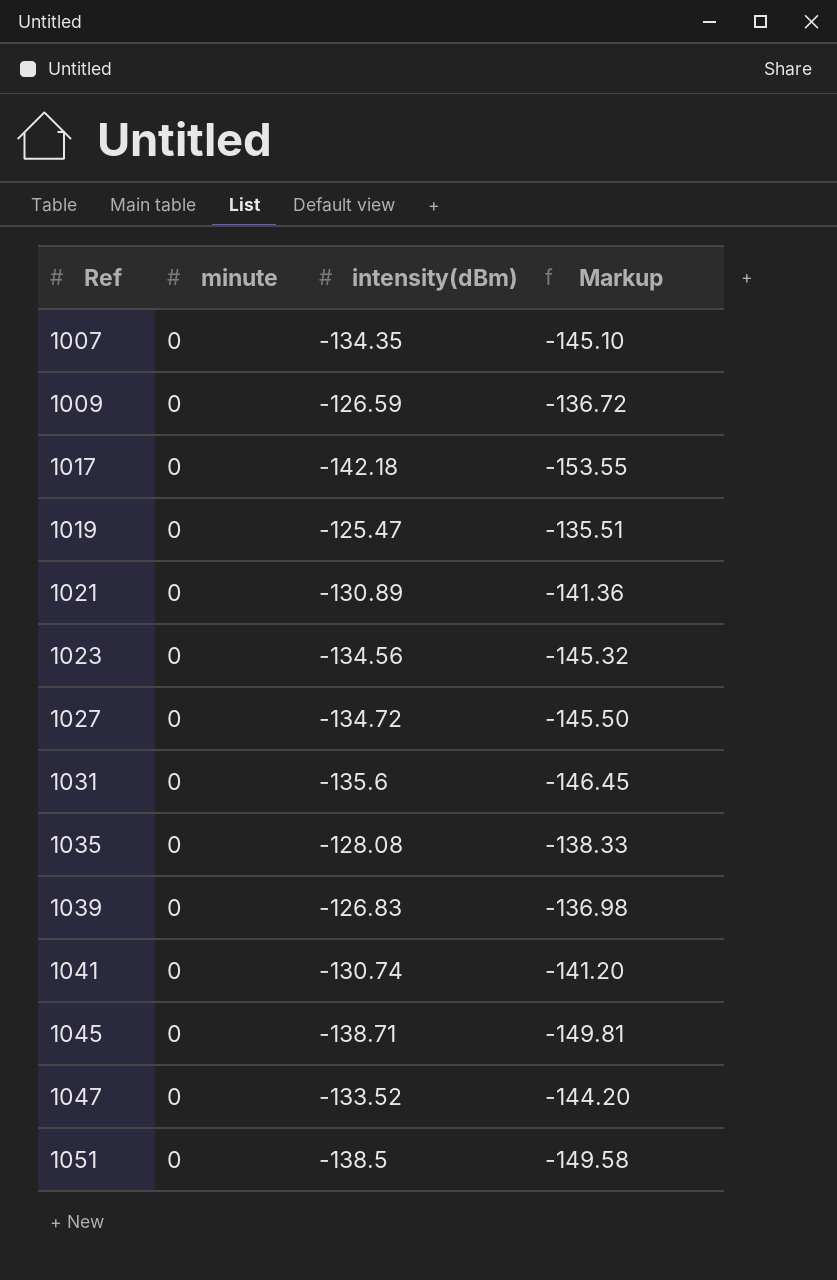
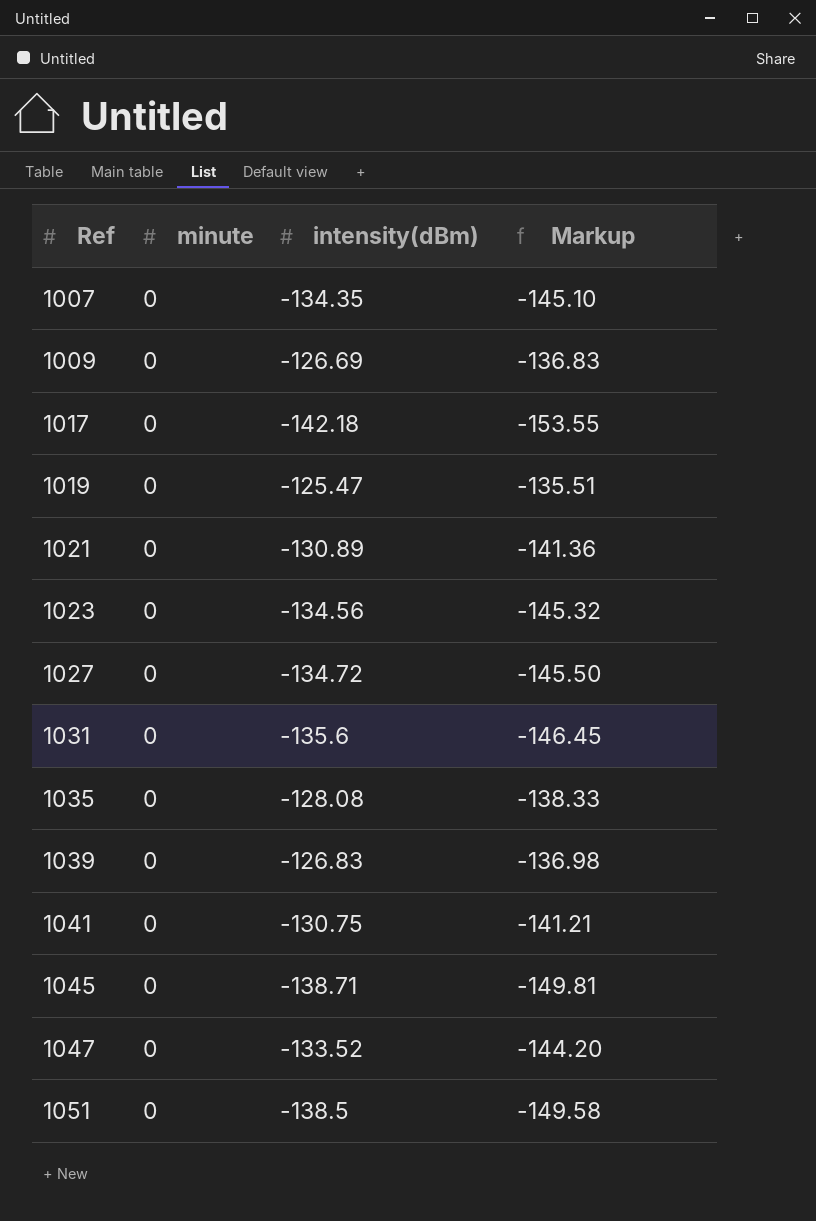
1009 | intensity(dBm): -126.59 -> -126.69
1009 | Markup: -136.72 -> -136.83
1041 | intensity(dBm): -130.74 -> -130.75
1041 | Markup: -141.20 -> -141.21

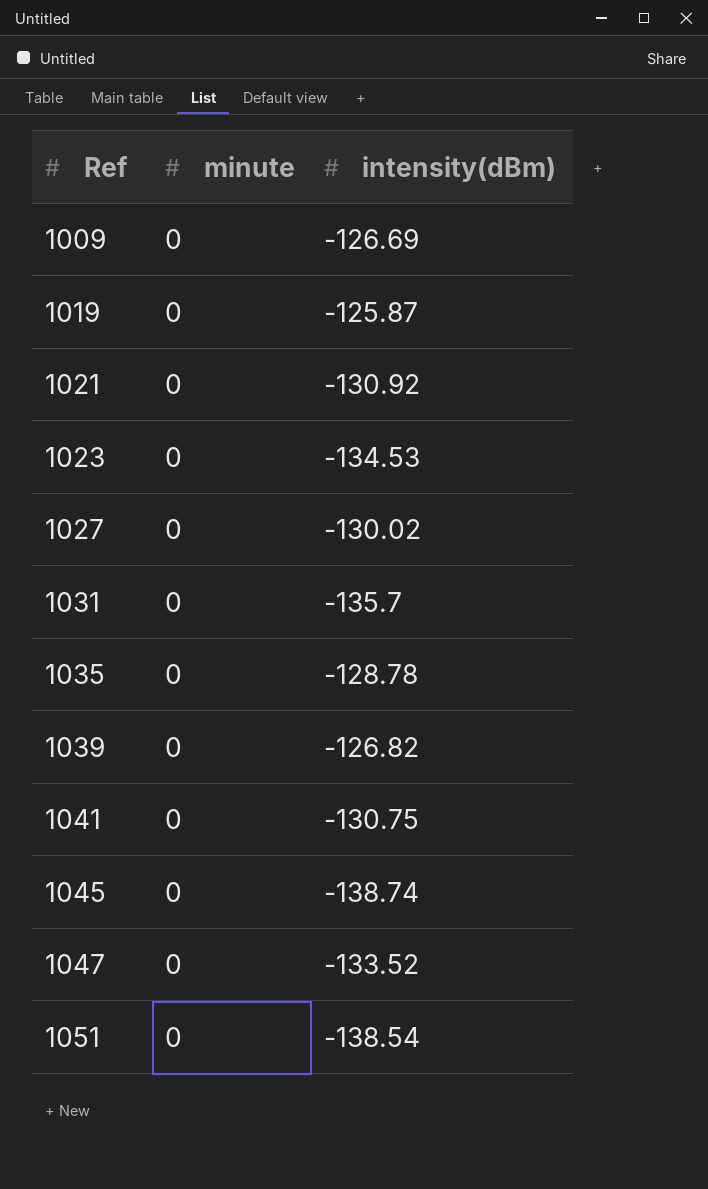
column Markup | formula: [intensity(dBm)] * 1.08 -> none
row 1007: 0 | -134.35 | -145.10 -> none
row 1017: 0 | -142.18 | -153.55 -> none
1019 | intensity(dBm): -125.47 -> -125.87
1021 | intensity(dBm): -130.89 -> -130.92
1023 | intensity(dBm): -134.56 -> -134.53
1027 | intensity(dBm): -134.72 -> -130.02
1031 | intensity(dBm): -135.6 -> -135.7
1035 | intensity(dBm): -128.08 -> -128.78
1039 | intensity(dBm): -126.83 -> -126.82
1045 | intensity(dBm): -138.71 -> -138.74
1051 | intensity(dBm): -138.5 -> -138.54

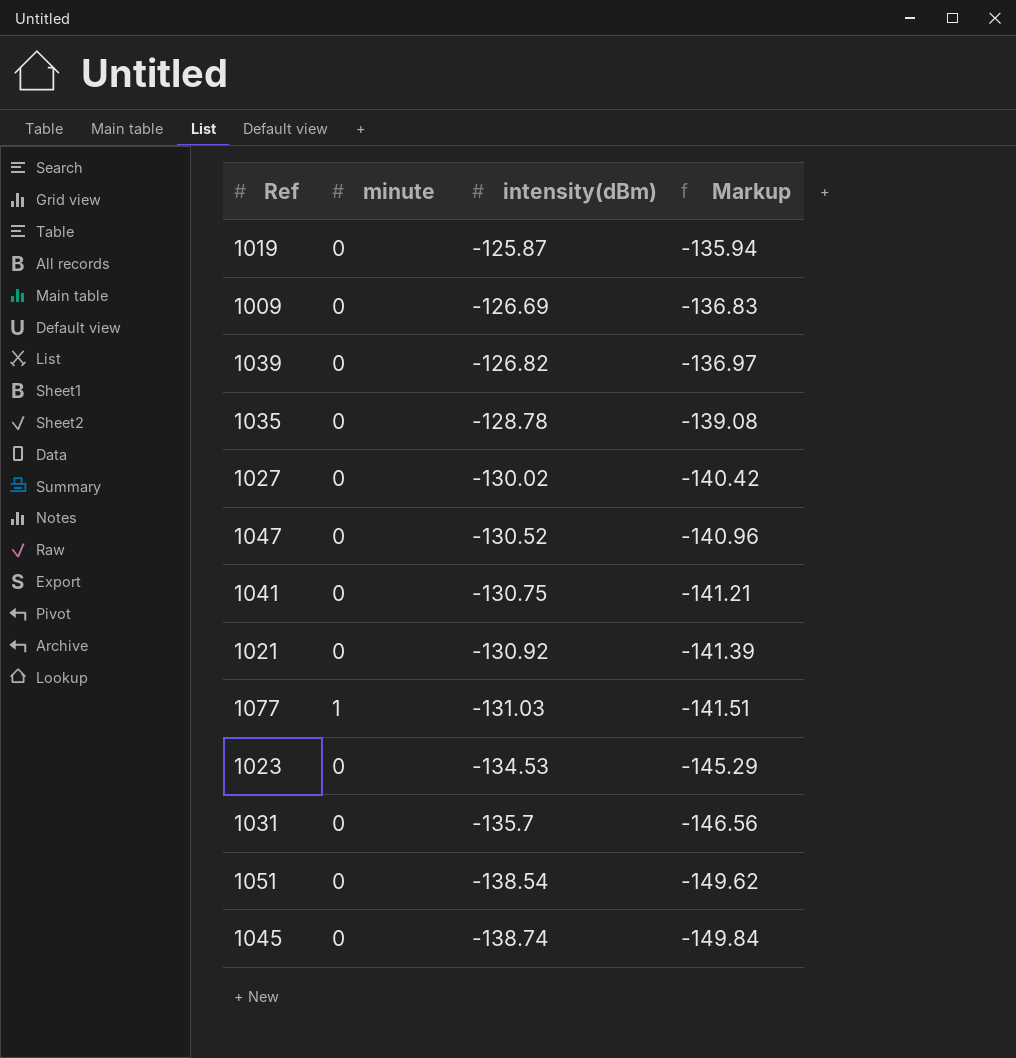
row order: Ref ascending -> intensity(dBm) descending
column Markup | formula: none -> [intensity(dBm)] * 1.08
1047 | intensity(dBm): -133.52 -> -130.52
row 1077: none -> 1 | -131.03 | -141.51

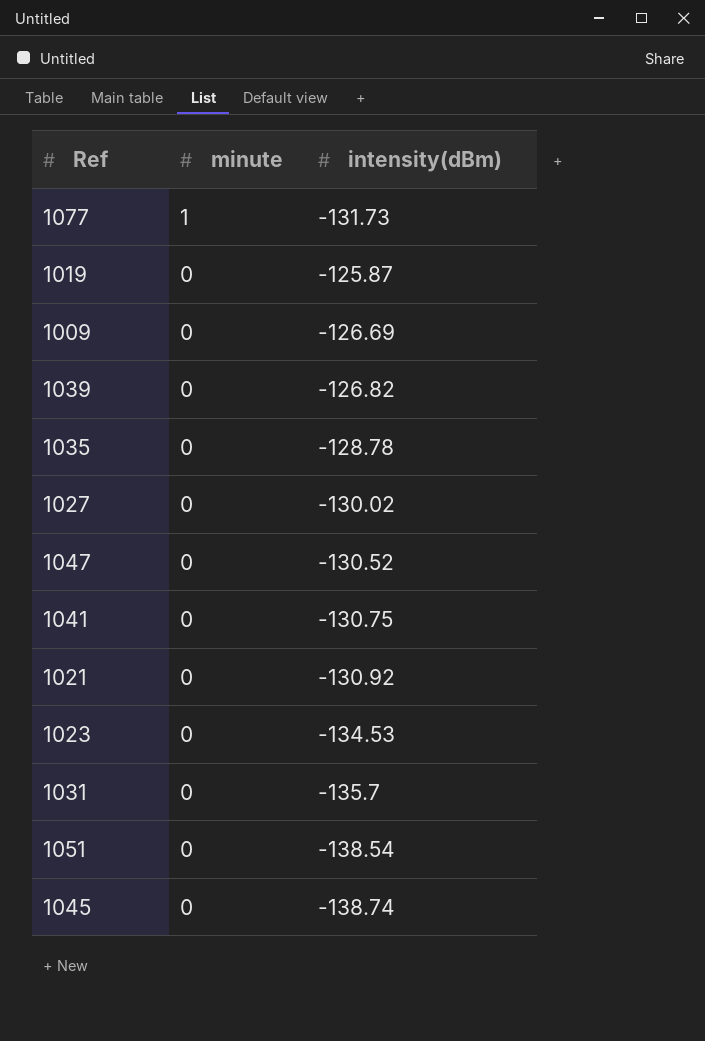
row order: intensity(dBm) descending -> minute descending
column Markup | formula: [intensity(dBm)] * 1.08 -> none
1077 | intensity(dBm): -131.03 -> -131.73

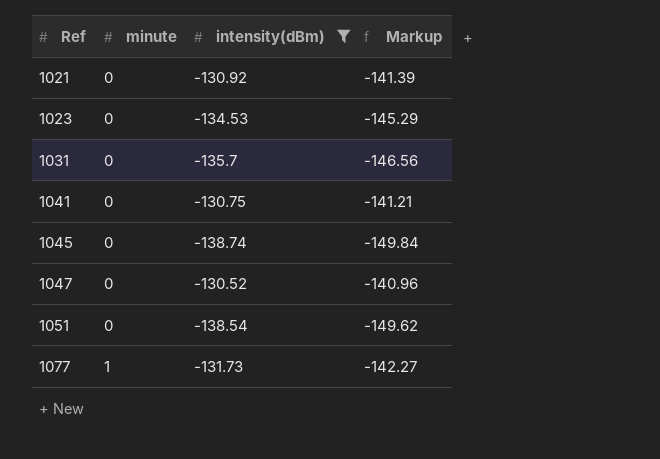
filter: none -> intensity(dBm) <= -130.52
row order: minute descending -> Ref ascending
column Markup | formula: none -> [intensity(dBm)] * 1.08

